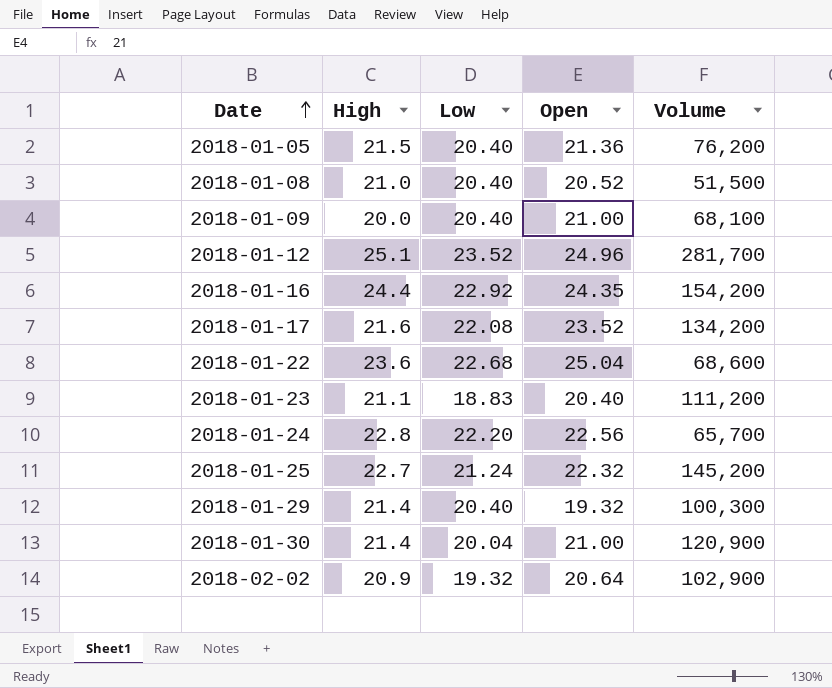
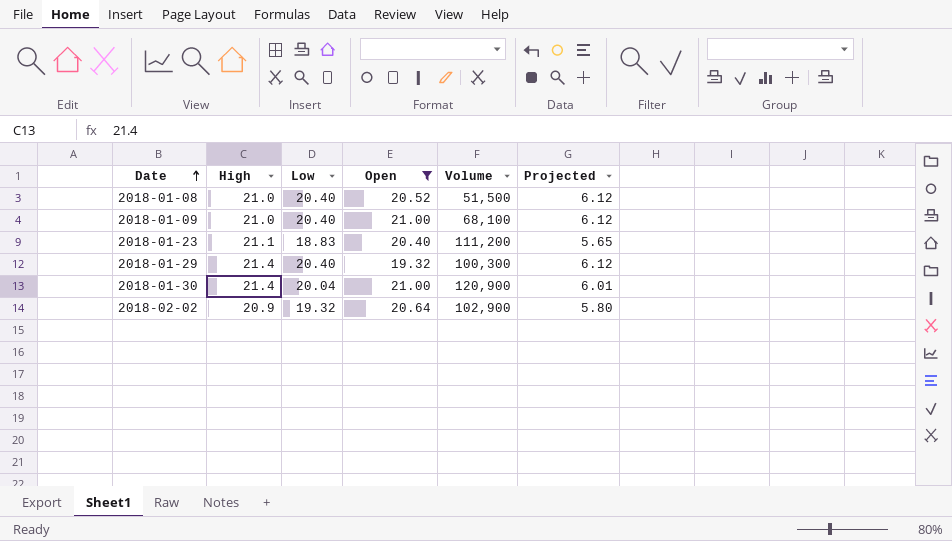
filter: none -> Open <= 21.00
column Projected | formula: none -> [Low] * 0.3
2018-01-09 | High: 20.0 -> 21.0

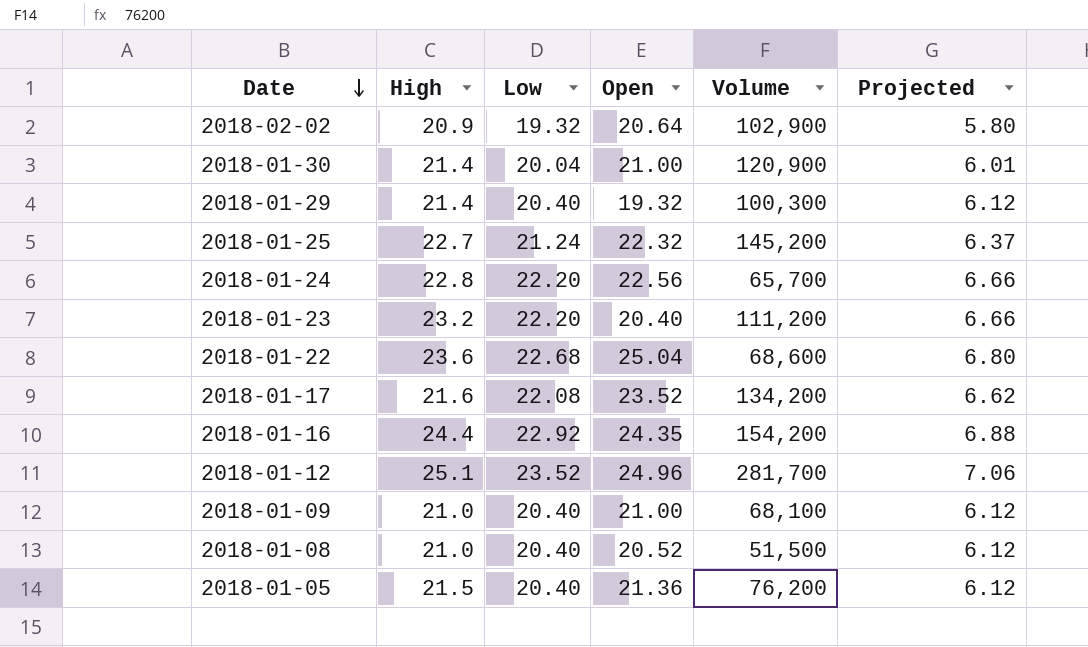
filter: Open <= 21.00 -> none
row order: Date ascending -> Date descending
2018-01-23 | High: 21.1 -> 23.2
2018-01-23 | Low: 18.83 -> 22.20
2018-01-23 | Projected: 5.65 -> 6.66

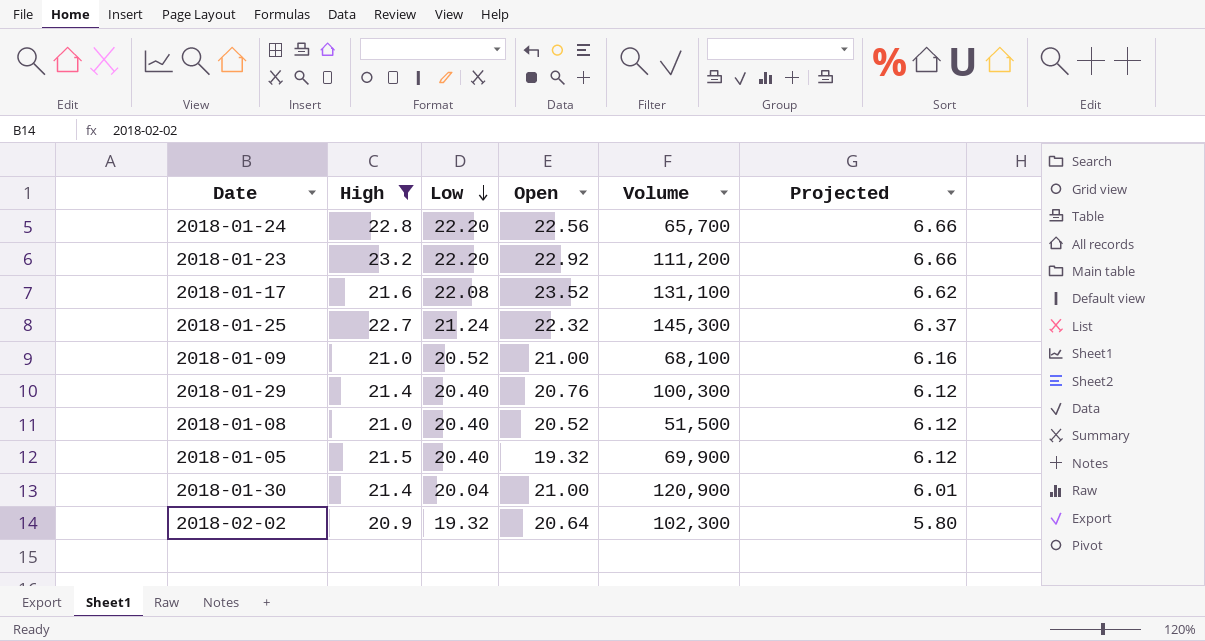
filter: none -> High <= 23.2
row order: Date descending -> Low descending
2018-01-23 | Open: 20.40 -> 22.92
2018-01-17 | Volume: 134,200 -> 131,100
2018-01-25 | Volume: 145,200 -> 145,300
2018-01-09 | Low: 20.40 -> 20.52
2018-01-09 | Projected: 6.12 -> 6.16
2018-01-29 | Open: 19.32 -> 20.76
2018-01-05 | Open: 21.36 -> 19.32
2018-01-05 | Volume: 76,200 -> 69,900
2018-02-02 | Volume: 102,900 -> 102,300

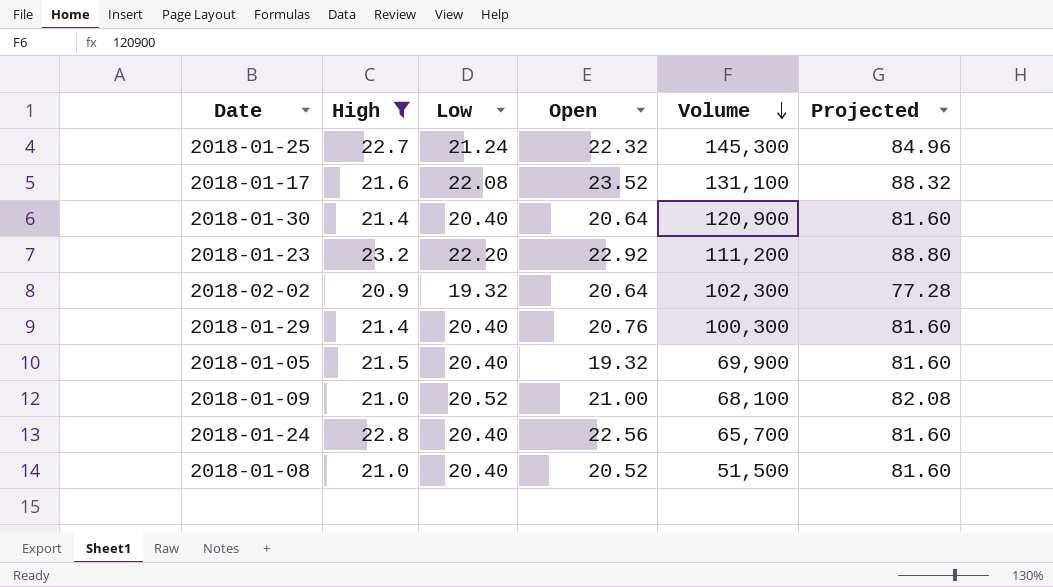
row order: Low descending -> Volume descending
column Projected | formula: [Low] * 0.3 -> [Low] * 4
2018-01-30 | Low: 20.04 -> 20.40
2018-01-30 | Open: 21.00 -> 20.64
2018-01-24 | Low: 22.20 -> 20.40

